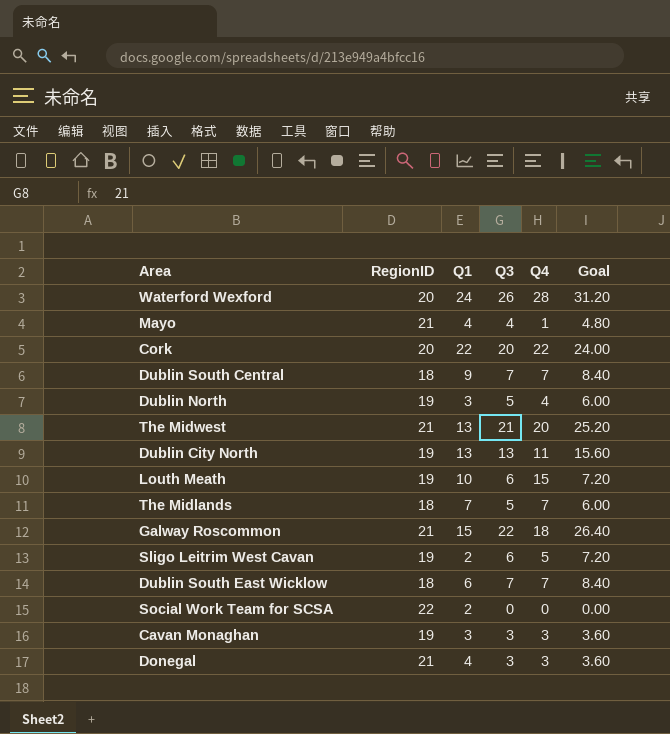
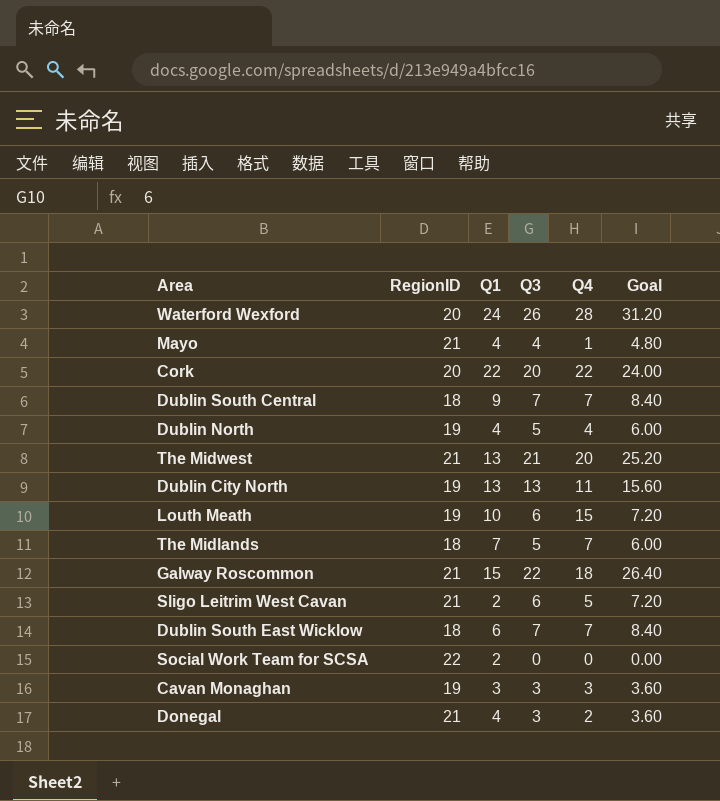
Dublin North | Q1: 3 -> 4
Sligo Leitrim West Cavan | RegionID: 19 -> 21
Donegal | Q4: 3 -> 2

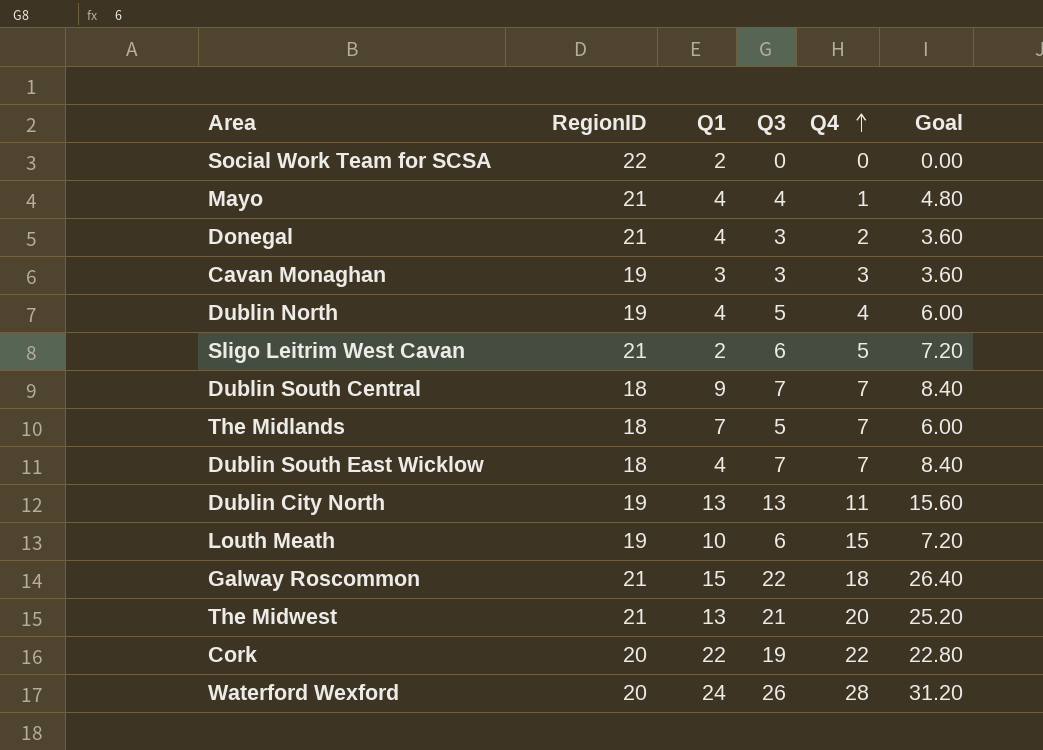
row order: none -> Q4 ascending
Dublin South East Wicklow | Q1: 6 -> 4
Cork | Q3: 20 -> 19
Cork | Goal: 24.00 -> 22.80

